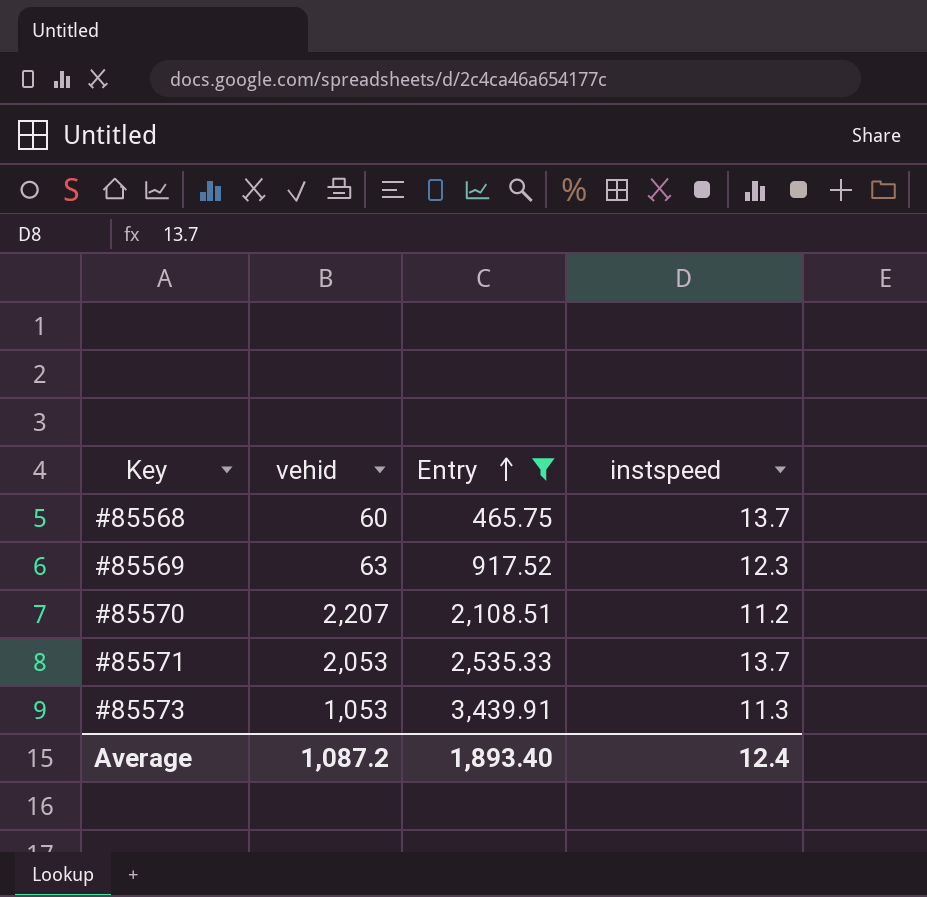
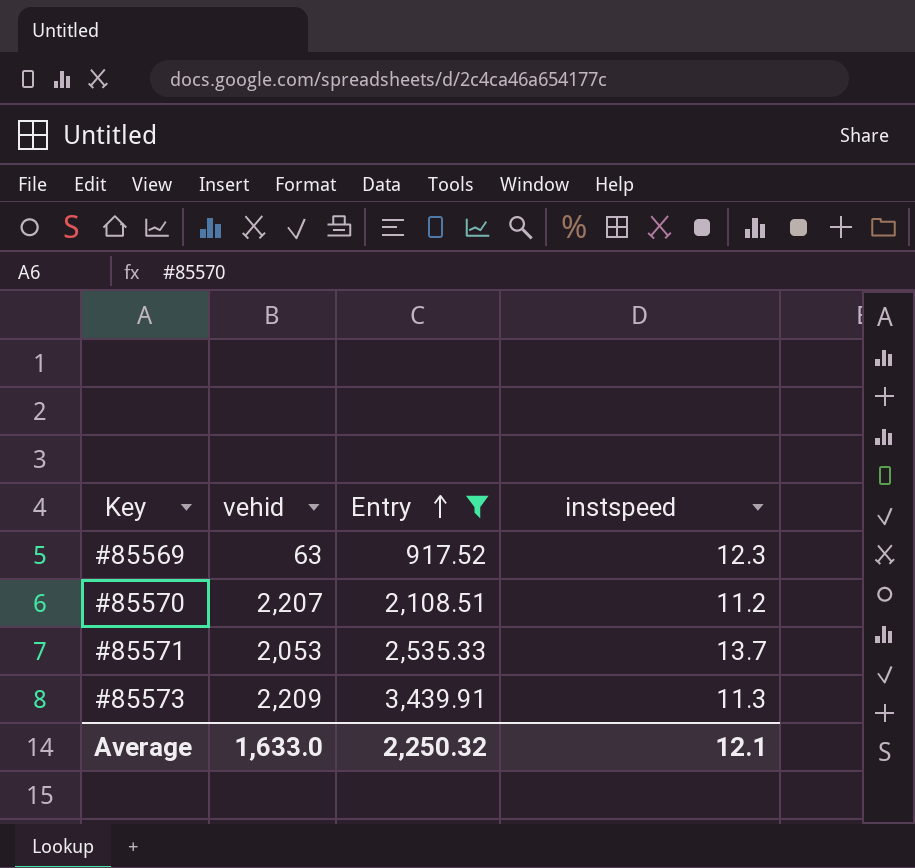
row #85568: 60 | 465.75 | 13.7 -> none
#85573 | vehid: 1,053 -> 2,209
Average | vehid: 1,087.2 -> 1,633.0
Average | Entry: 1,893.40 -> 2,250.32
Average | instspeed: 12.4 -> 12.1

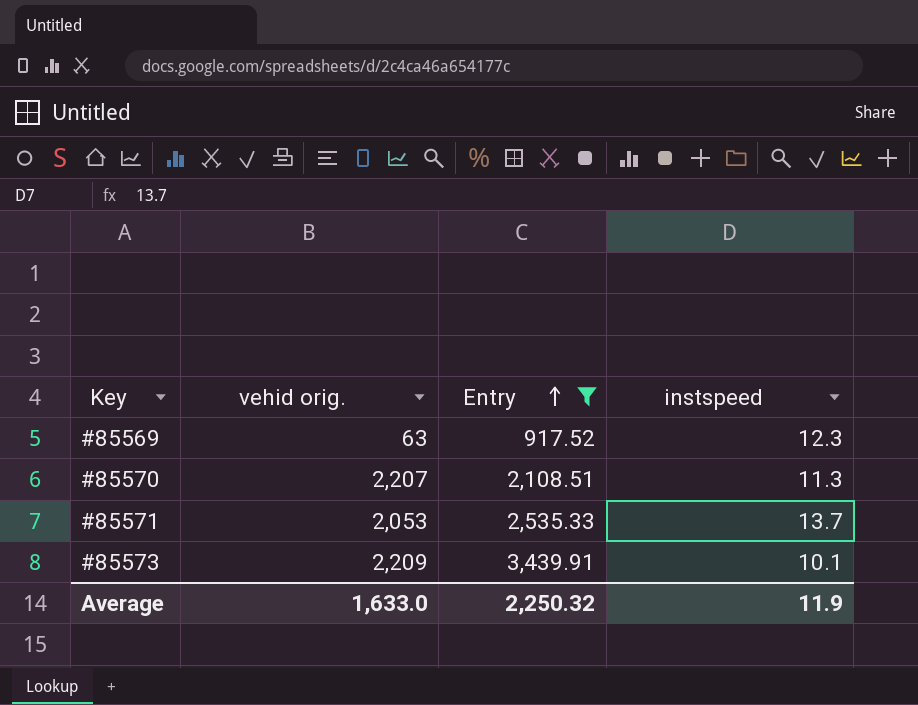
column name: vehid -> vehid orig.
#85570 | instspeed: 11.2 -> 11.3
#85573 | instspeed: 11.3 -> 10.1
Average | instspeed: 12.1 -> 11.9

